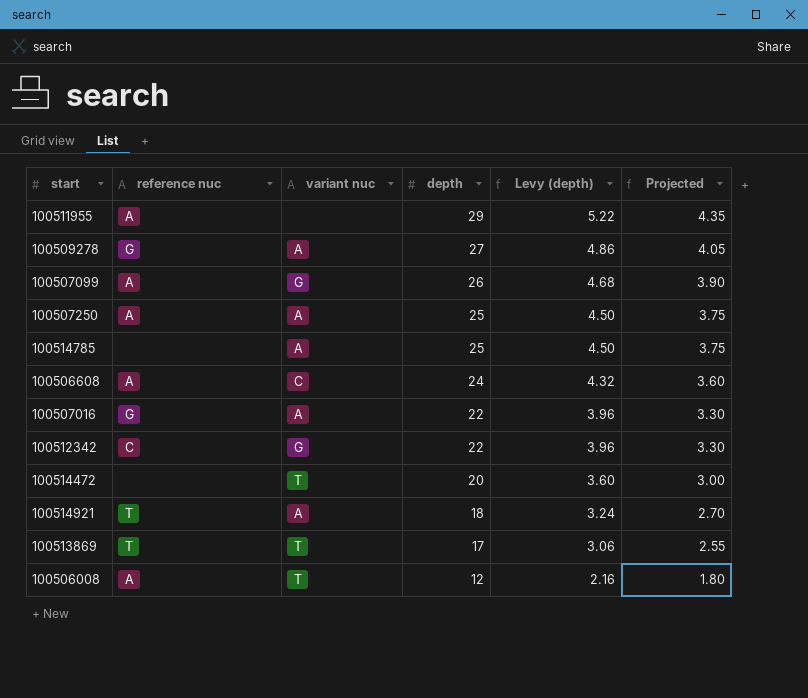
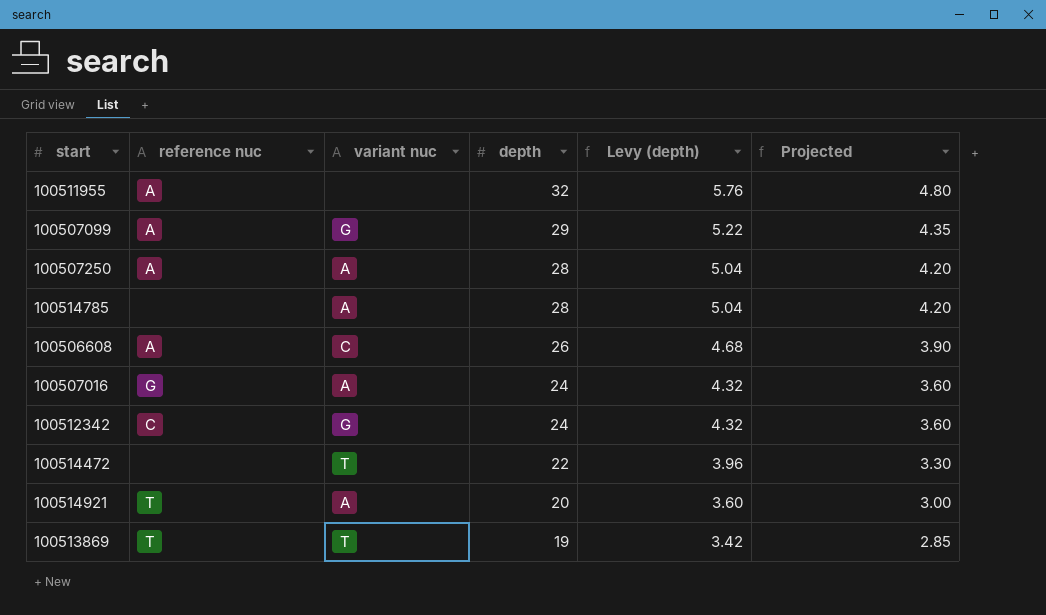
row 100509278: G | A | 27 | 4.86 | 4.05 -> none
row 100506008: A | T | 12 | 2.16 | 1.80 -> none
100511955 | depth: 29 -> 32
100511955 | Levy (depth): 5.22 -> 5.76
100511955 | Projected: 4.35 -> 4.80
100507099 | depth: 26 -> 29
100507099 | Levy (depth): 4.68 -> 5.22
100507099 | Projected: 3.90 -> 4.35
100507250 | depth: 25 -> 28
100507250 | Levy (depth): 4.50 -> 5.04
100507250 | Projected: 3.75 -> 4.20
100514785 | depth: 25 -> 28
100514785 | Levy (depth): 4.50 -> 5.04
100514785 | Projected: 3.75 -> 4.20
100506608 | depth: 24 -> 26
100506608 | Levy (depth): 4.32 -> 4.68
100506608 | Projected: 3.60 -> 3.90
100507016 | depth: 22 -> 24
100507016 | Levy (depth): 3.96 -> 4.32
100507016 | Projected: 3.30 -> 3.60
100512342 | depth: 22 -> 24
100512342 | Levy (depth): 3.96 -> 4.32
100512342 | Projected: 3.30 -> 3.60
100514472 | depth: 20 -> 22
100514472 | Levy (depth): 3.60 -> 3.96
100514472 | Projected: 3.00 -> 3.30
100514921 | depth: 18 -> 20
100514921 | Levy (depth): 3.24 -> 3.60
100514921 | Projected: 2.70 -> 3.00
100513869 | depth: 17 -> 19
100513869 | Levy (depth): 3.06 -> 3.42
100513869 | Projected: 2.55 -> 2.85

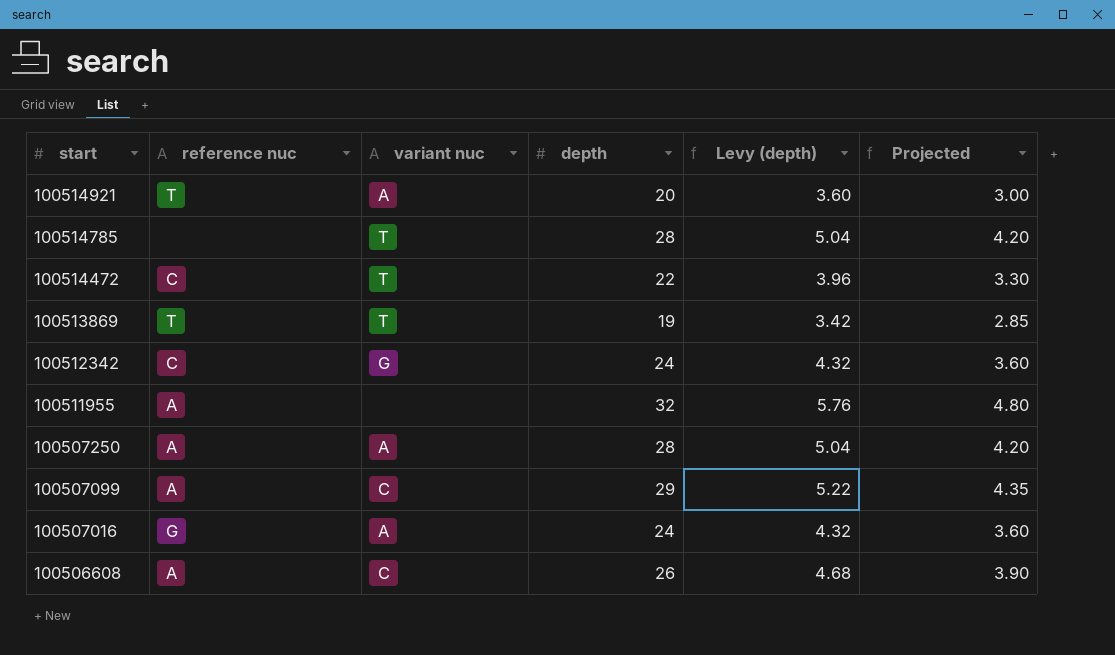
row order: depth descending -> start descending
100514785 | variant nuc: A -> T
100514472 | reference nuc: none -> C
100507099 | variant nuc: G -> C

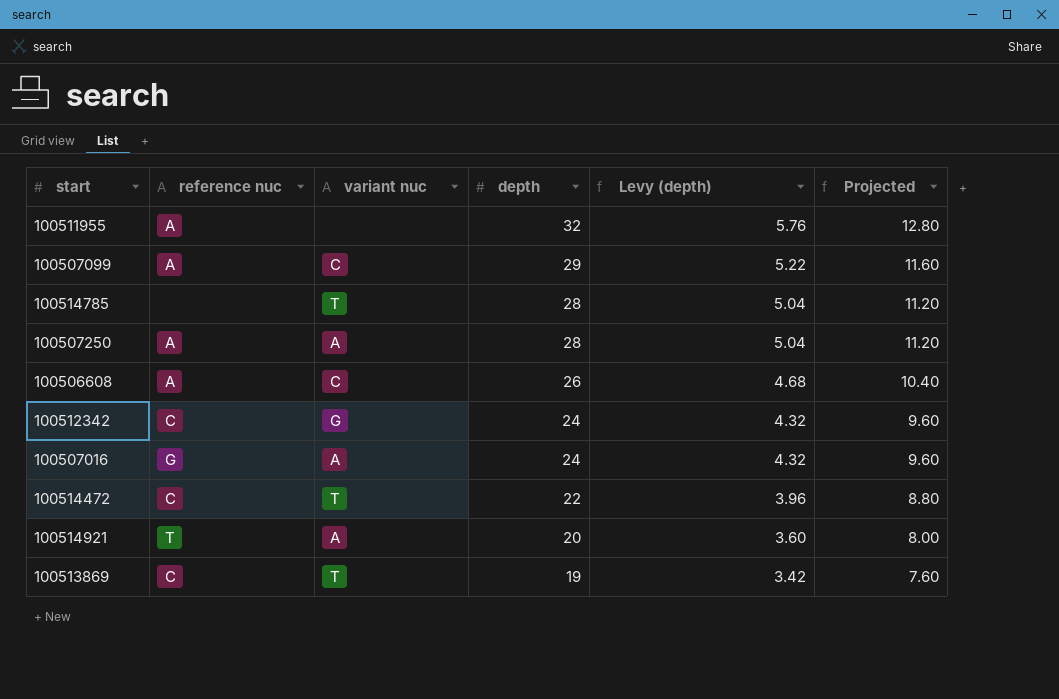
row order: start descending -> depth descending
column Projected | formula: [depth] * 0.15 -> [depth] * 0.4
100513869 | reference nuc: T -> C

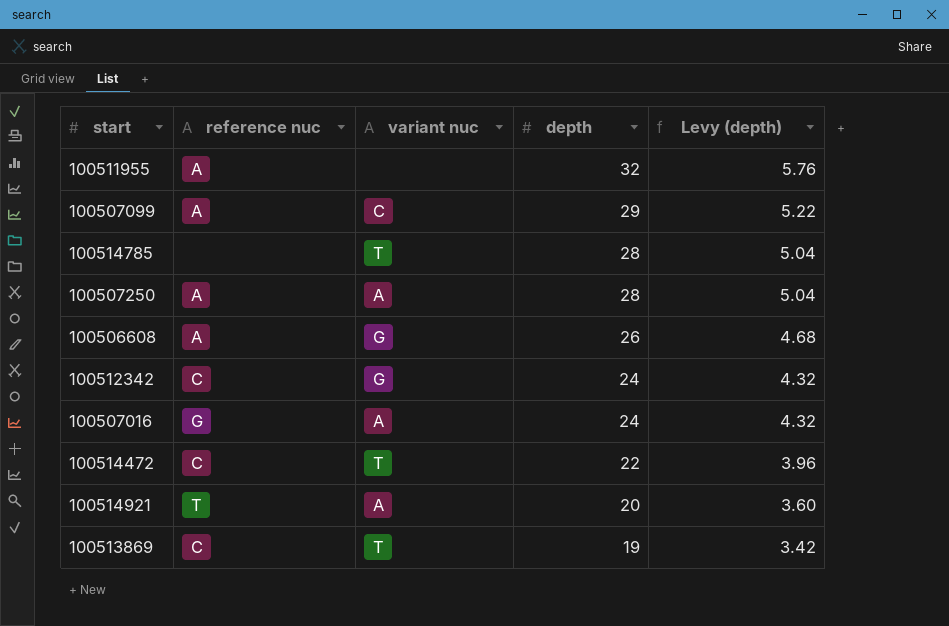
column Projected | formula: [depth] * 0.4 -> none
100506608 | variant nuc: C -> G

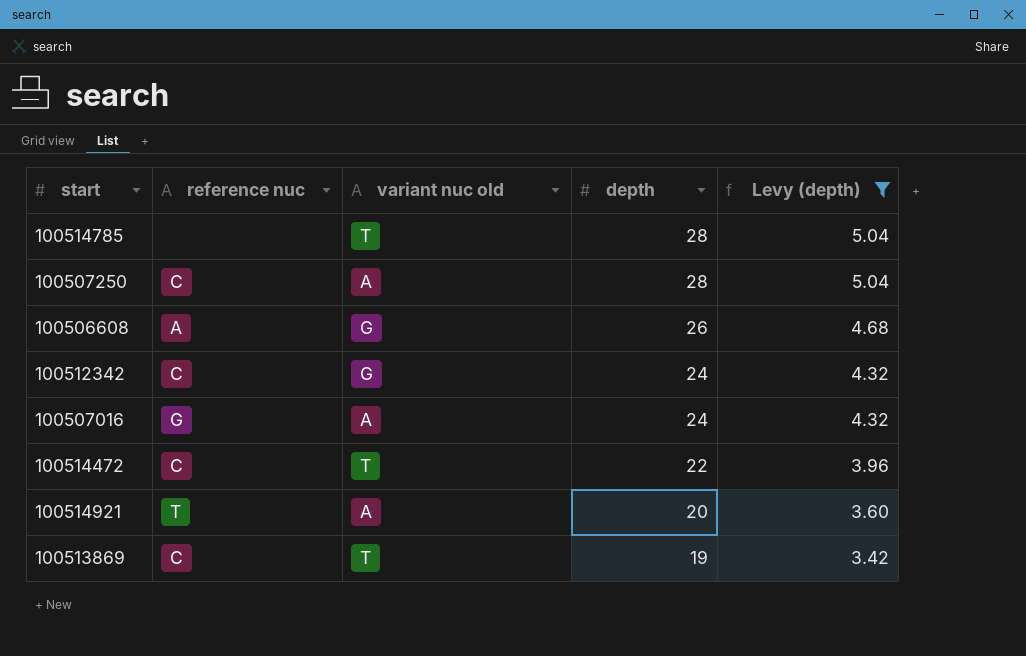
filter: none -> Levy (depth) <= 5.04
column name: variant nuc -> variant nuc old
100507250 | reference nuc: A -> C

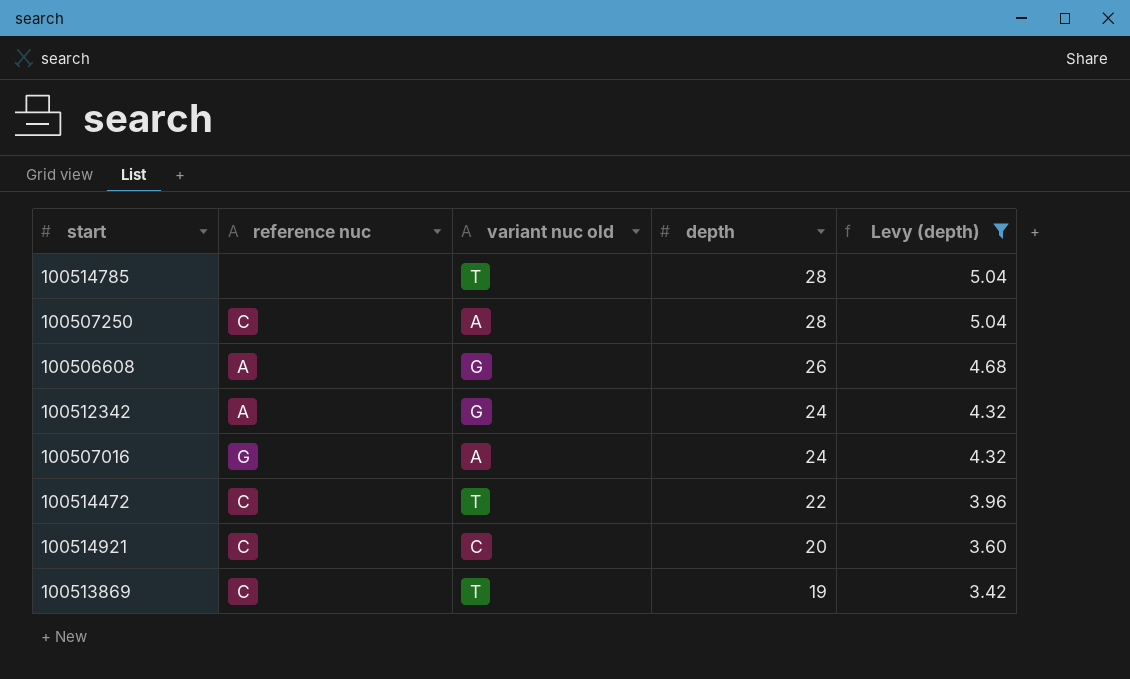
100512342 | reference nuc: C -> A
100514921 | reference nuc: T -> C
100514921 | variant nuc old: A -> C

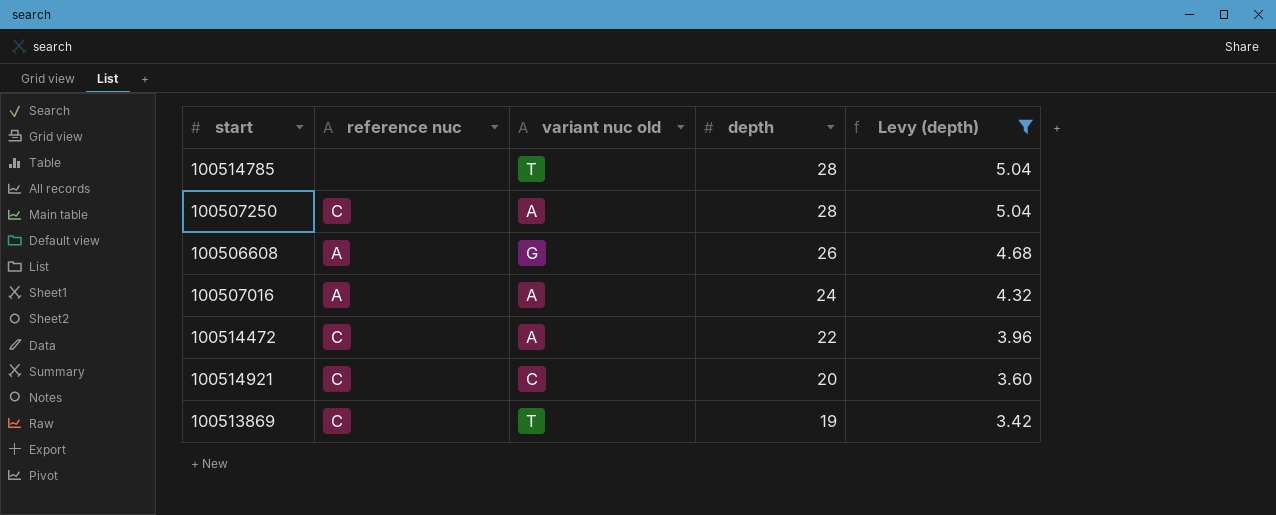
row 100512342: A | G | 24 | 4.32 -> none
100507016 | reference nuc: G -> A
100514472 | variant nuc old: T -> A

